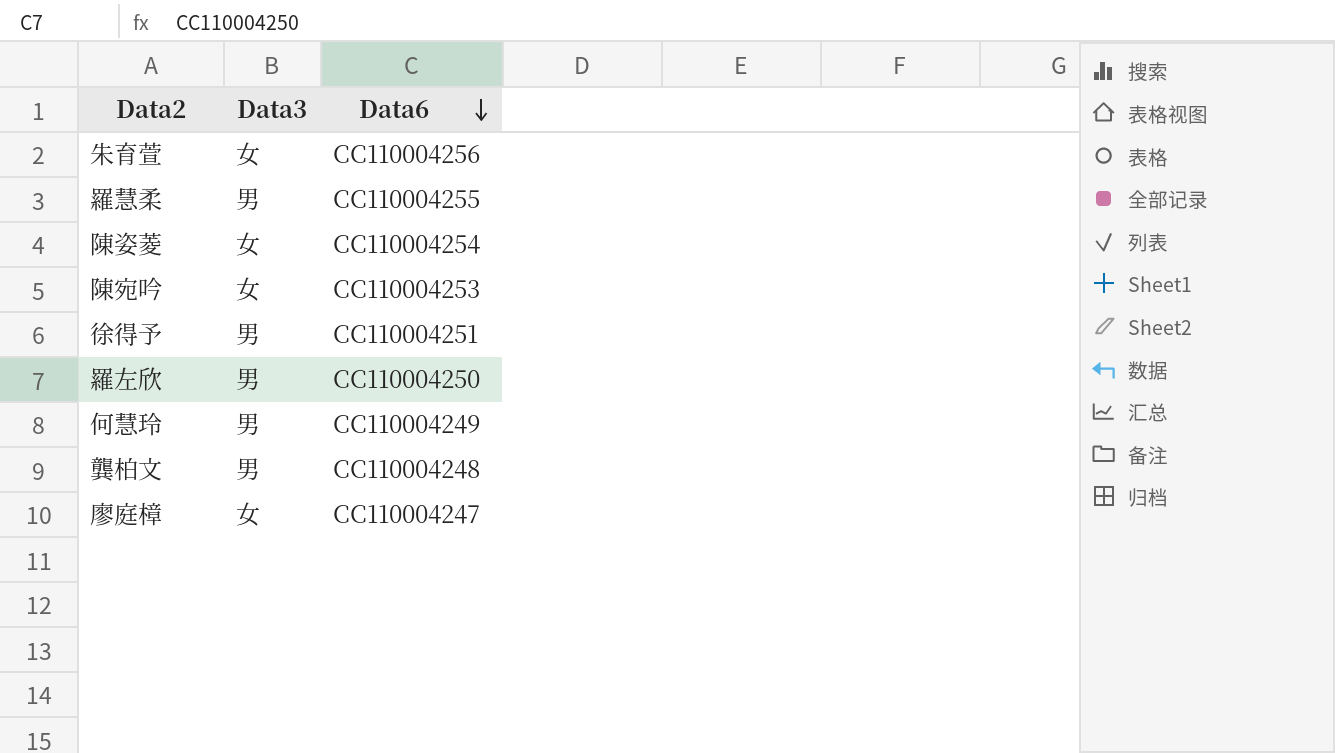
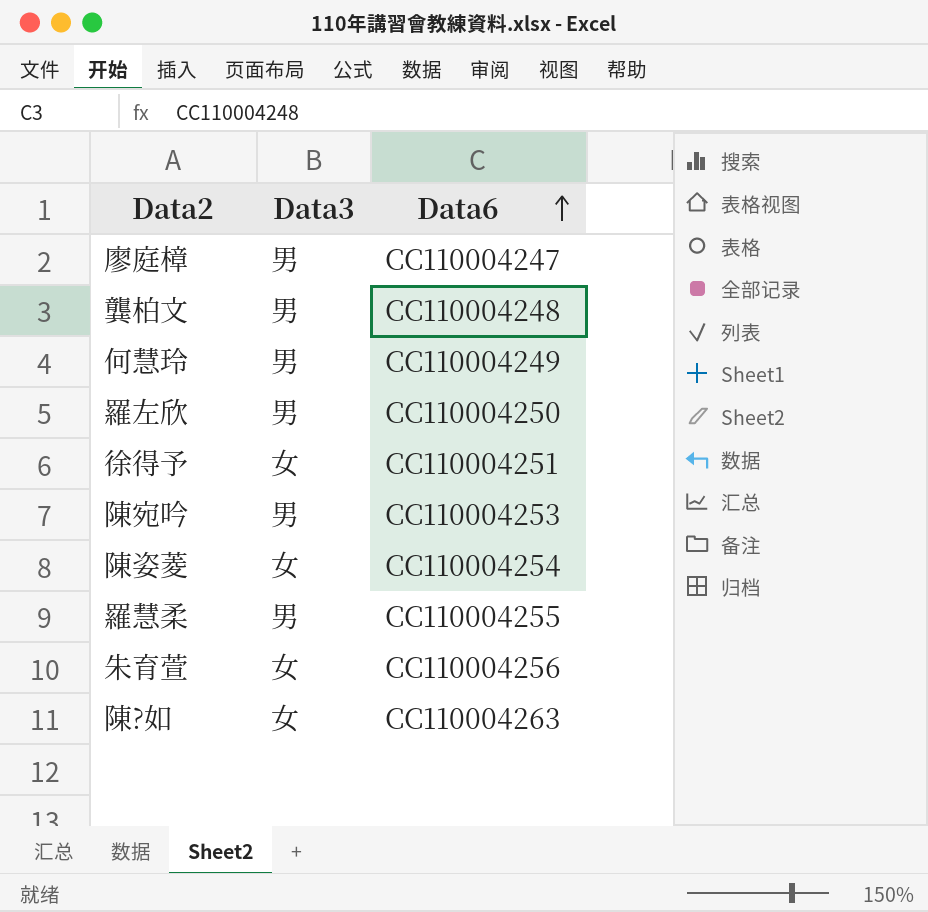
row order: Data6 descending -> Data6 ascending
廖庭樟 | Data3: 女 -> 男
徐得予 | Data3: 男 -> 女
陳宛吟 | Data3: 女 -> 男
row 陳?如: none -> 女 | CC110004263

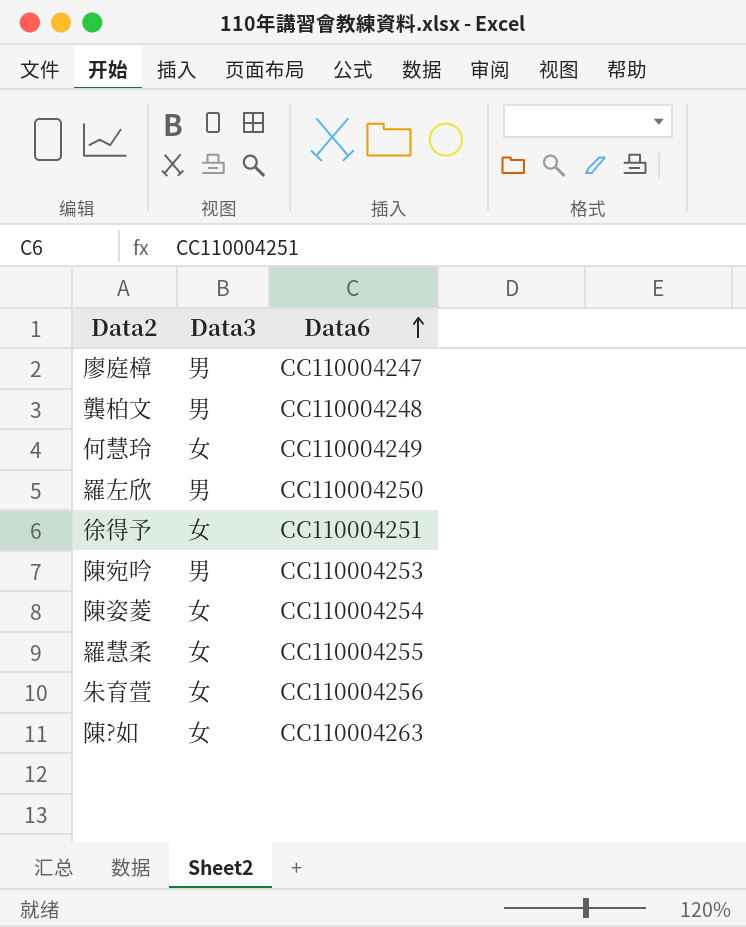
何慧玲 | Data3: 男 -> 女
羅慧柔 | Data3: 男 -> 女

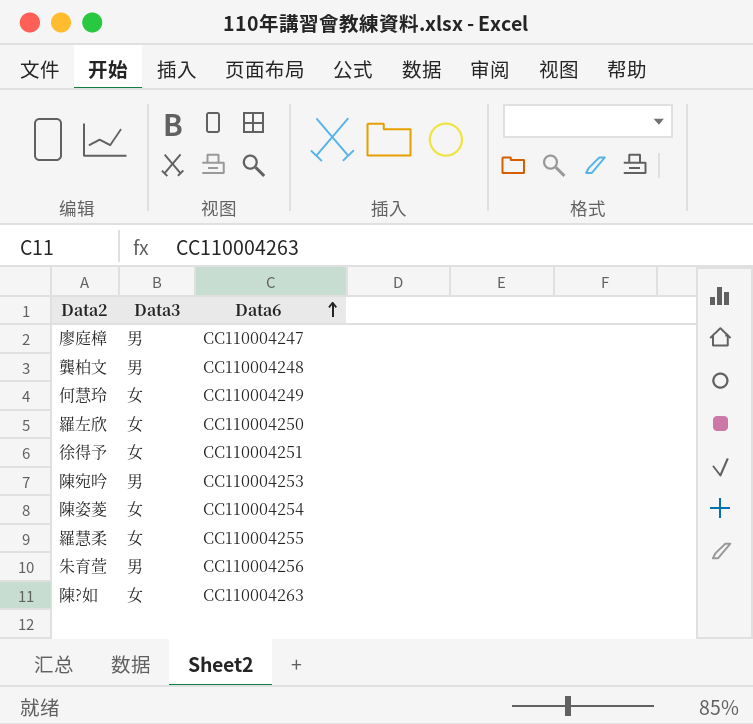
羅左欣 | Data3: 男 -> 女
朱育萱 | Data3: 女 -> 男

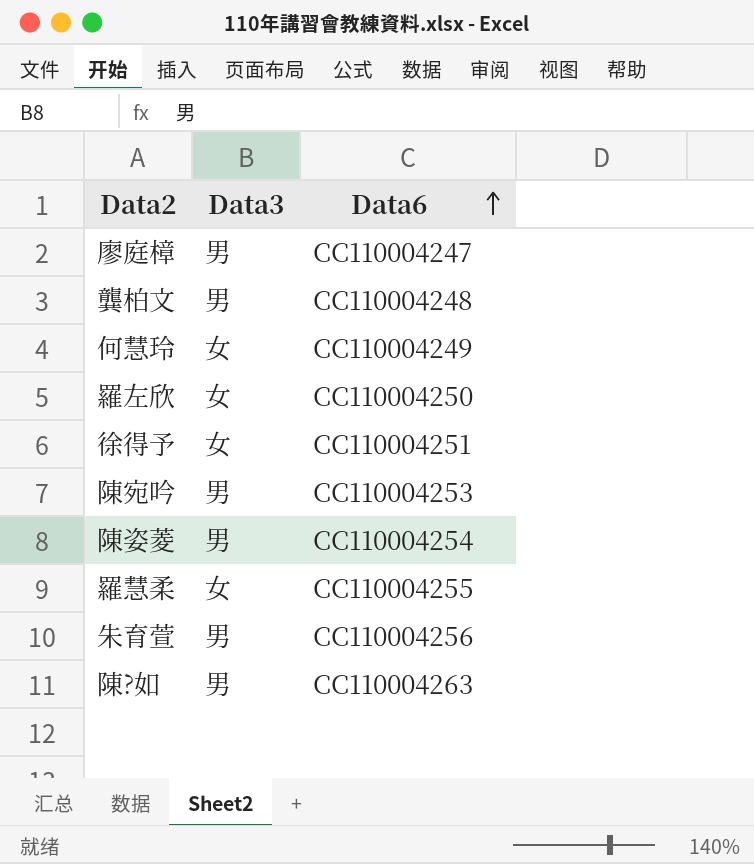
陳姿菱 | Data3: 女 -> 男
陳?如 | Data3: 女 -> 男

